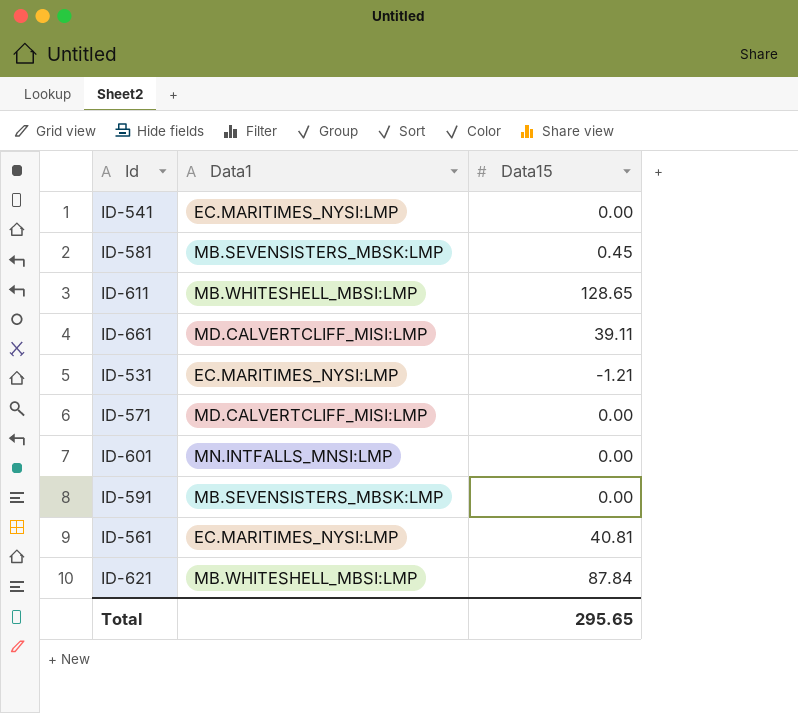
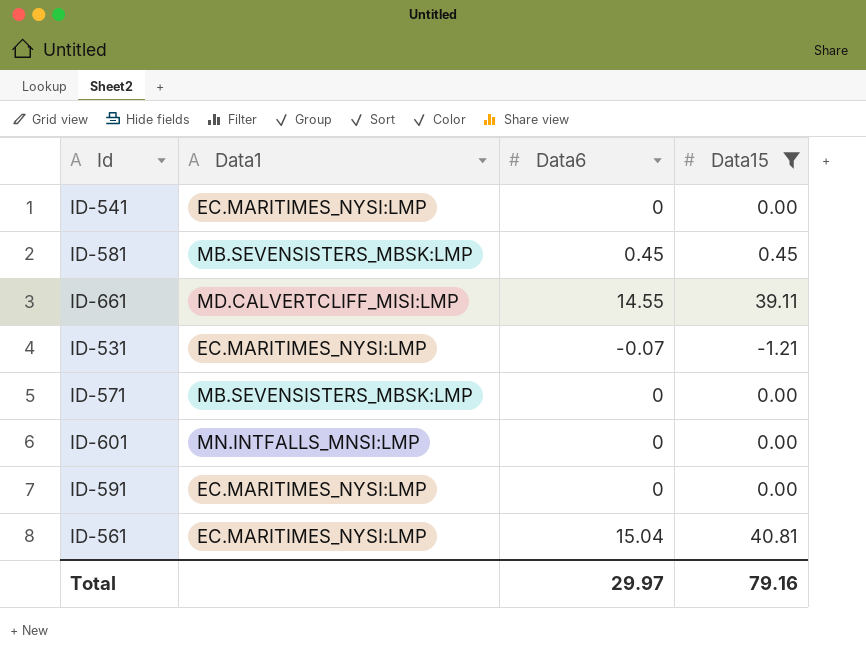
filter: none -> Data15 <= 40.81
column Data6 | position: none -> 3
ID-571 | Data1: MD.CALVERTCLIFF_MISI:LMP -> MB.SEVENSISTERS_MBSK:LMP
ID-591 | Data1: MB.SEVENSISTERS_MBSK:LMP -> EC.MARITIMES_NYSI:LMP
Total | Data15: 295.65 -> 79.16

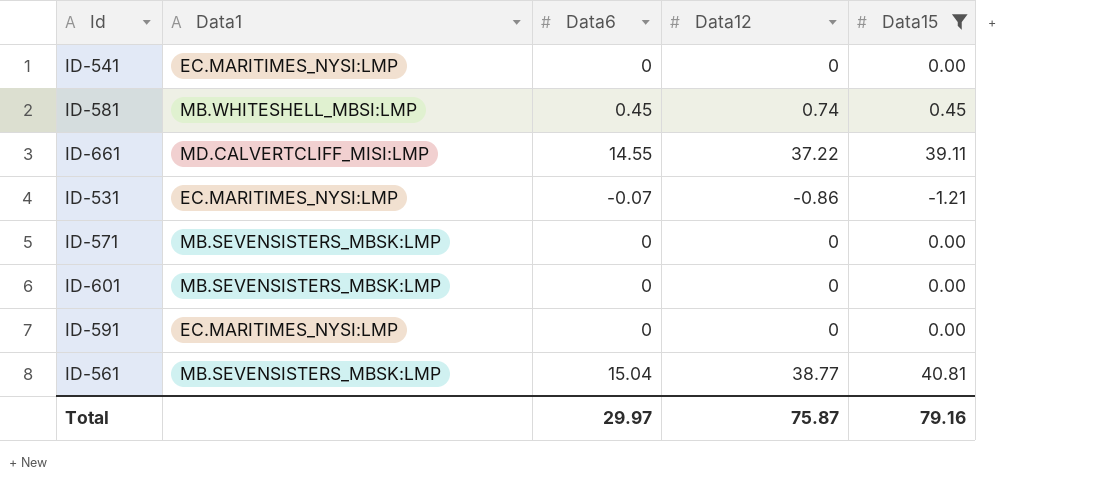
column Data12 | position: none -> 4
ID-581 | Data1: MB.SEVENSISTERS_MBSK:LMP -> MB.WHITESHELL_MBSI:LMP
ID-601 | Data1: MN.INTFALLS_MNSI:LMP -> MB.SEVENSISTERS_MBSK:LMP
ID-561 | Data1: EC.MARITIMES_NYSI:LMP -> MB.SEVENSISTERS_MBSK:LMP

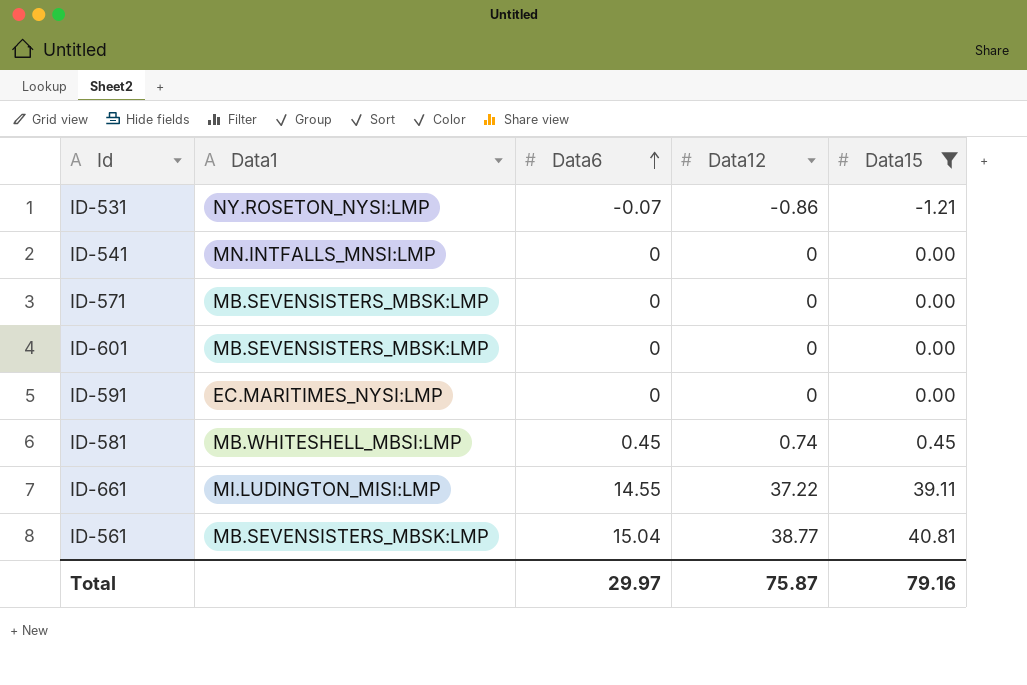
row order: none -> Data6 ascending
ID-531 | Data1: EC.MARITIMES_NYSI:LMP -> NY.ROSETON_NYSI:LMP
ID-541 | Data1: EC.MARITIMES_NYSI:LMP -> MN.INTFALLS_MNSI:LMP
ID-661 | Data1: MD.CALVERTCLIFF_MISI:LMP -> MI.LUDINGTON_MISI:LMP

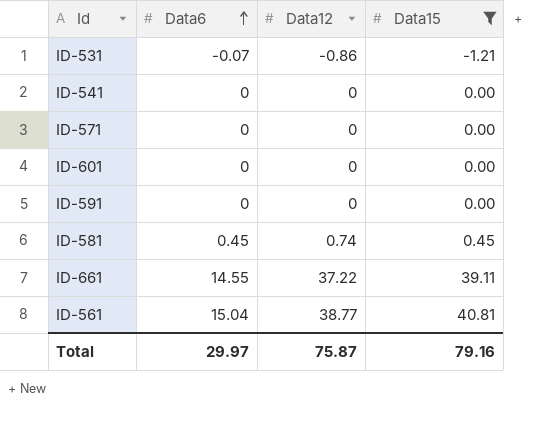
column Data1 | position: 2 -> none

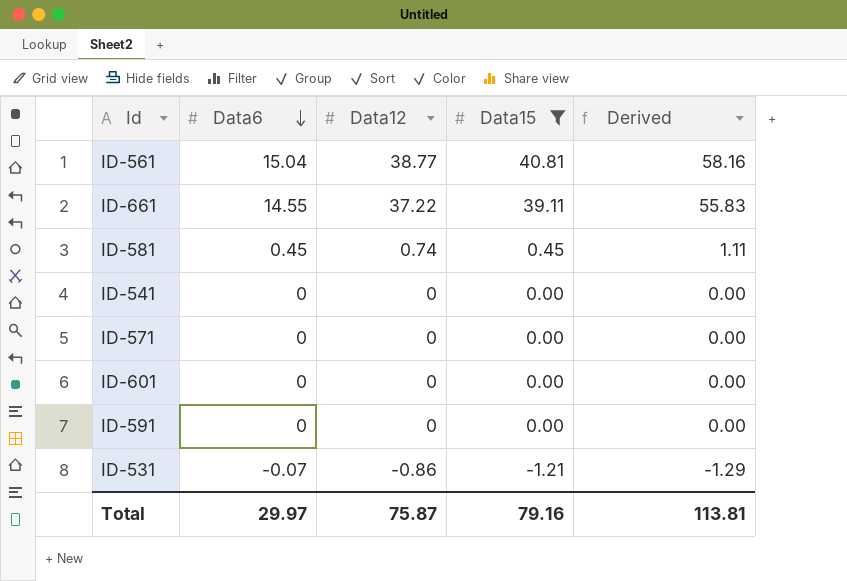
row order: Data6 ascending -> Data6 descending
column Derived | formula: none -> [Data12] * 1.5

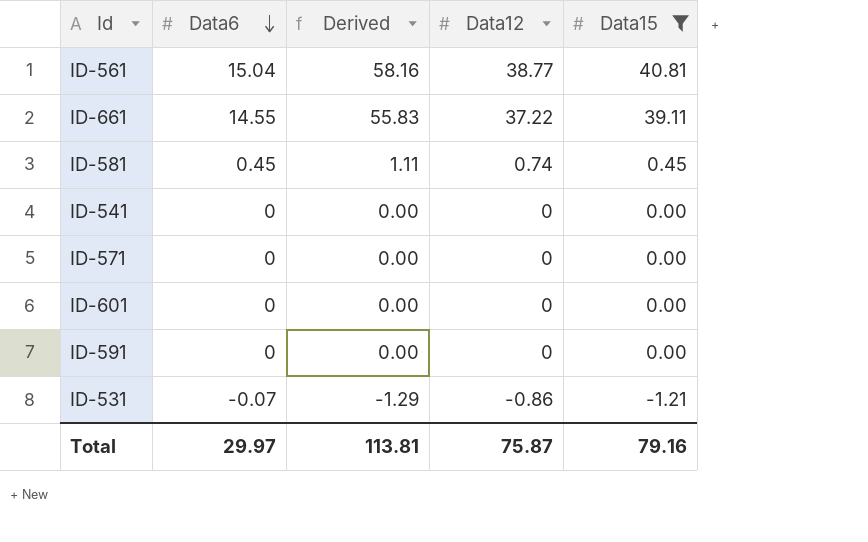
column Derived | position: 5 -> 3

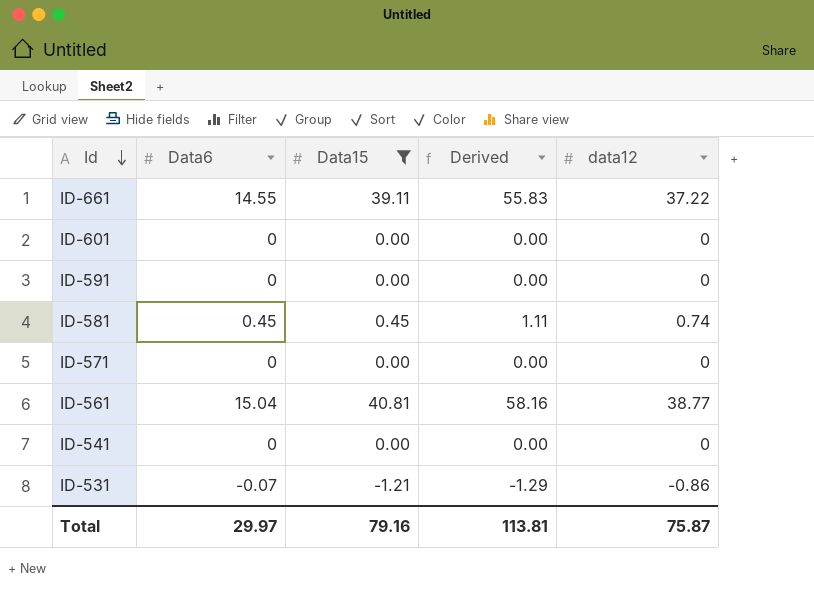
row order: Data6 descending -> Id descending
column Data15 | position: 5 -> 3
column name: Data12 -> data12

